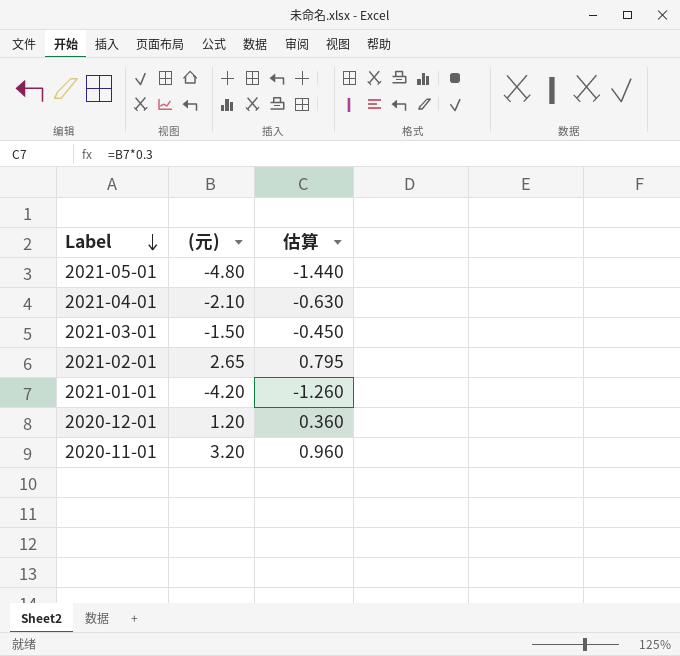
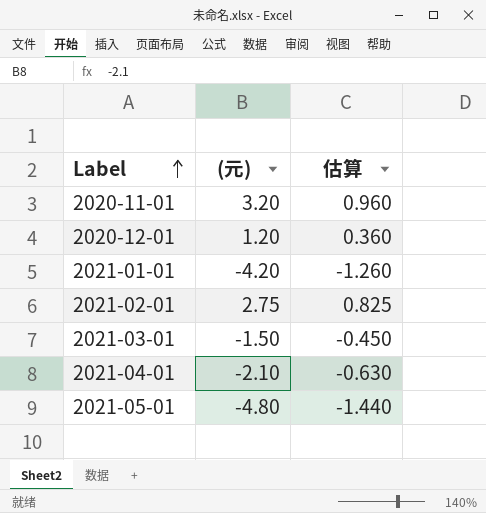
row order: Label descending -> Label ascending
2021-02-01 | (元): 2.65 -> 2.75
2021-02-01 | 估算: 0.795 -> 0.825

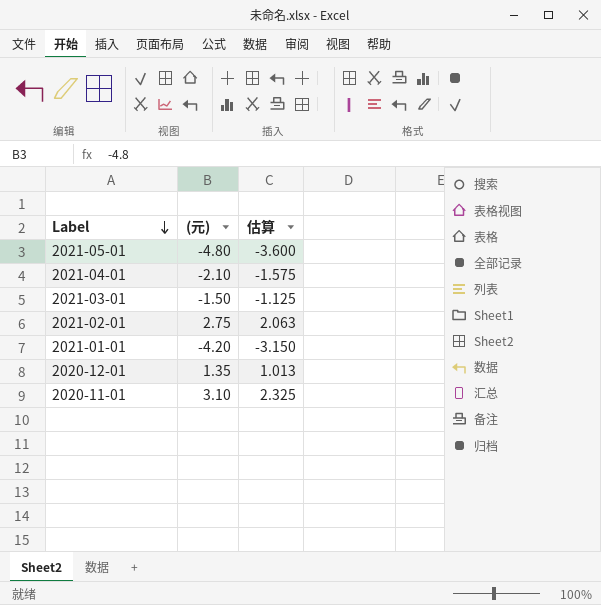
row order: Label ascending -> Label descending
column 估算 | formula: [(元)] * 0.3 -> [(元)] * 0.75
2020-12-01 | (元): 1.20 -> 1.35
2020-11-01 | (元): 3.20 -> 3.10

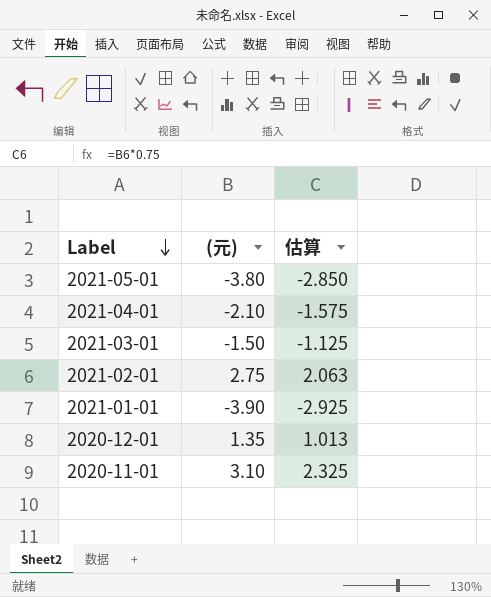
2021-05-01 | (元): -4.80 -> -3.80
2021-05-01 | 估算: -3.600 -> -2.850
2021-01-01 | (元): -4.20 -> -3.90
2021-01-01 | 估算: -3.150 -> -2.925

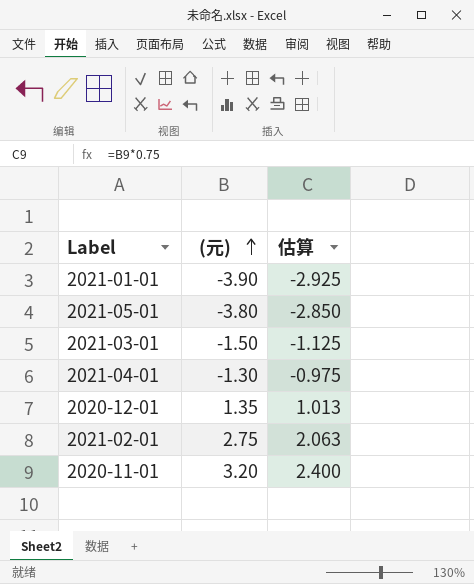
row order: Label descending -> (元) ascending
2021-04-01 | (元): -2.10 -> -1.30
2021-04-01 | 估算: -1.575 -> -0.975
2020-11-01 | (元): 3.10 -> 3.20
2020-11-01 | 估算: 2.325 -> 2.400

